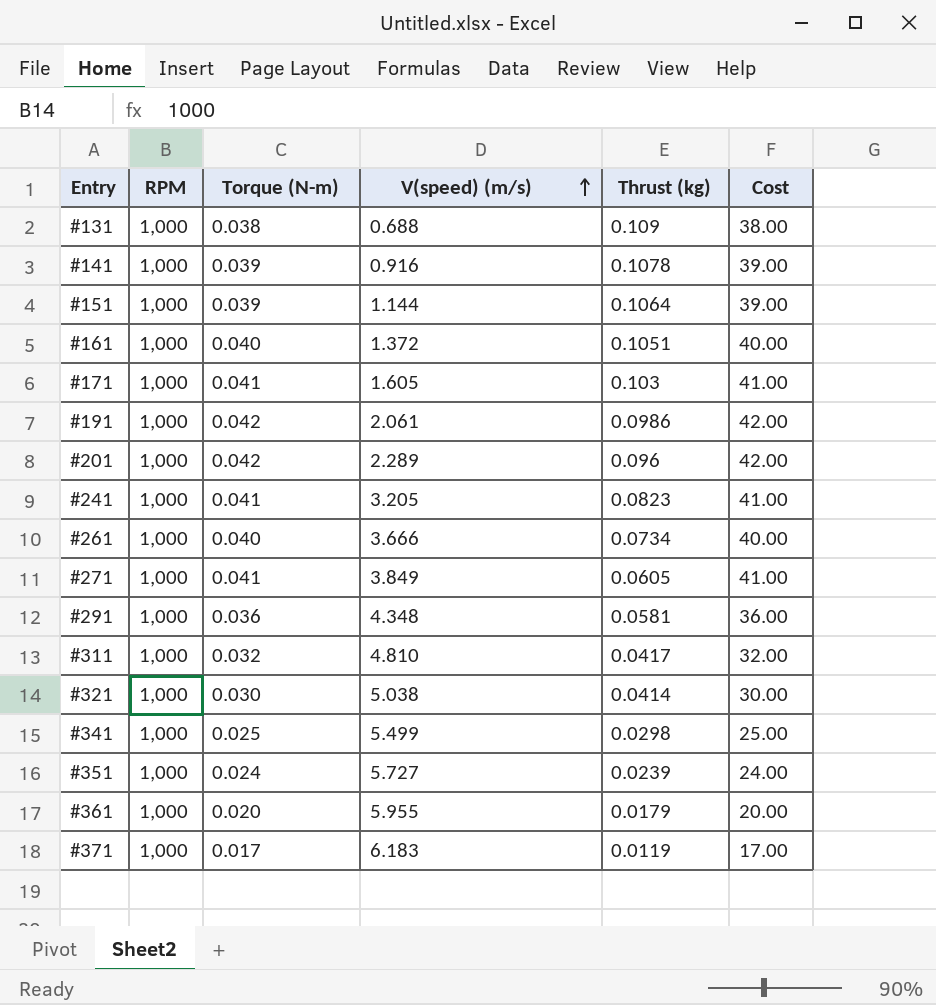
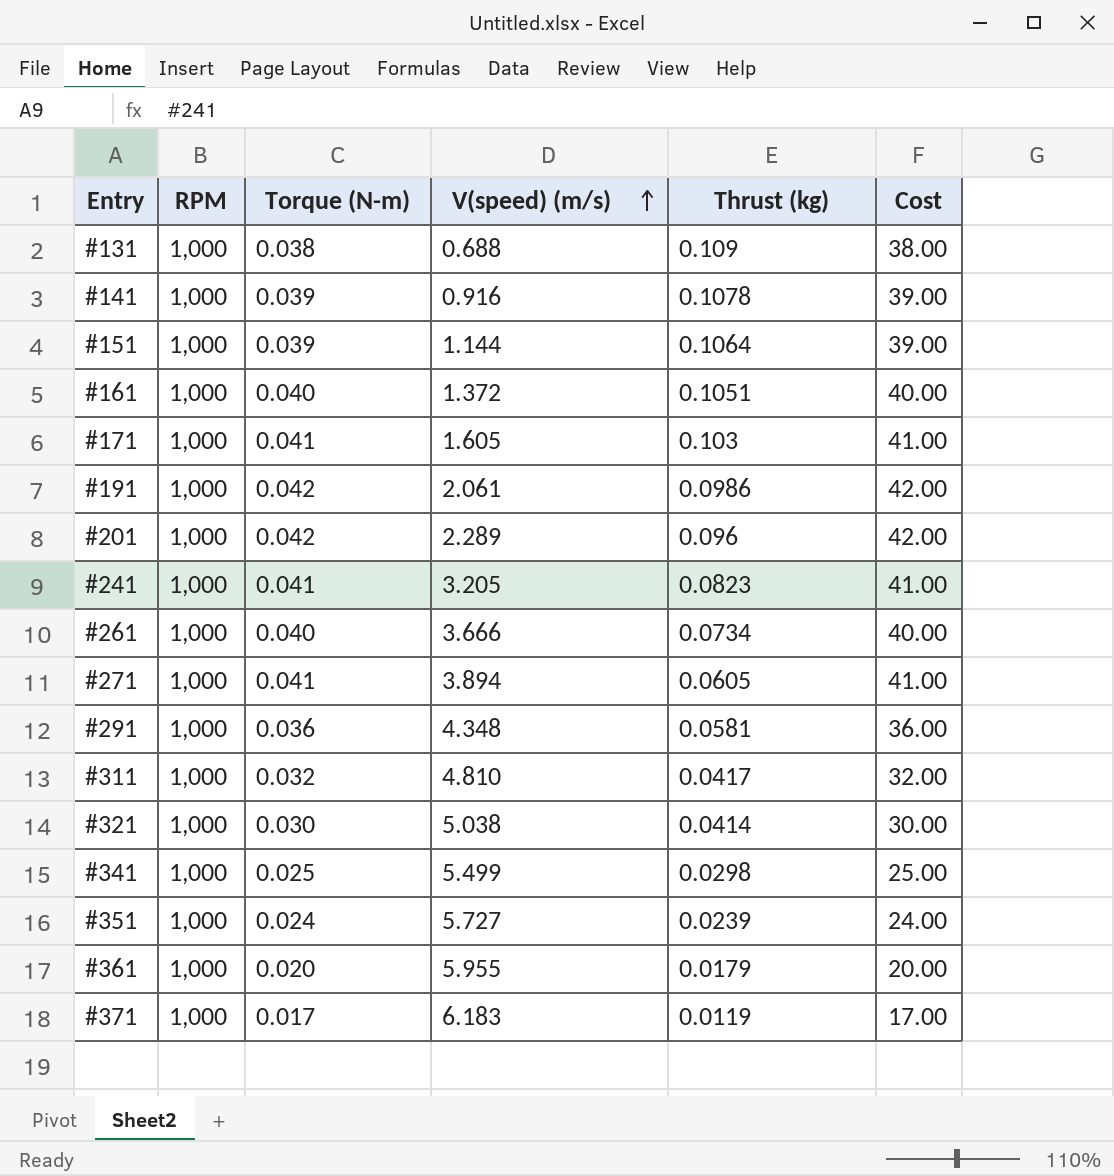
#271 | V(speed) (m/s): 3.849 -> 3.894

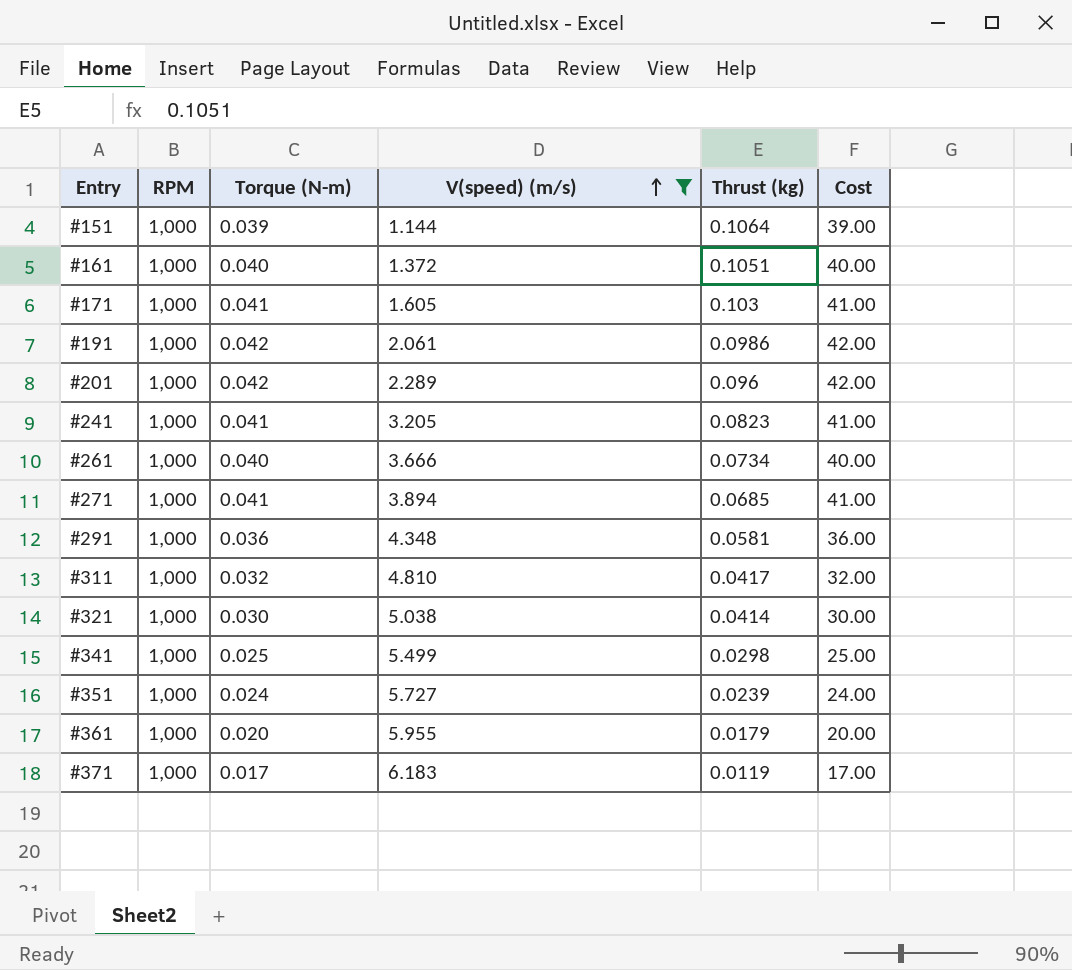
filter: none -> V(speed) (m/s) >= 1.144
#271 | Thrust (kg): 0.0605 -> 0.0685

